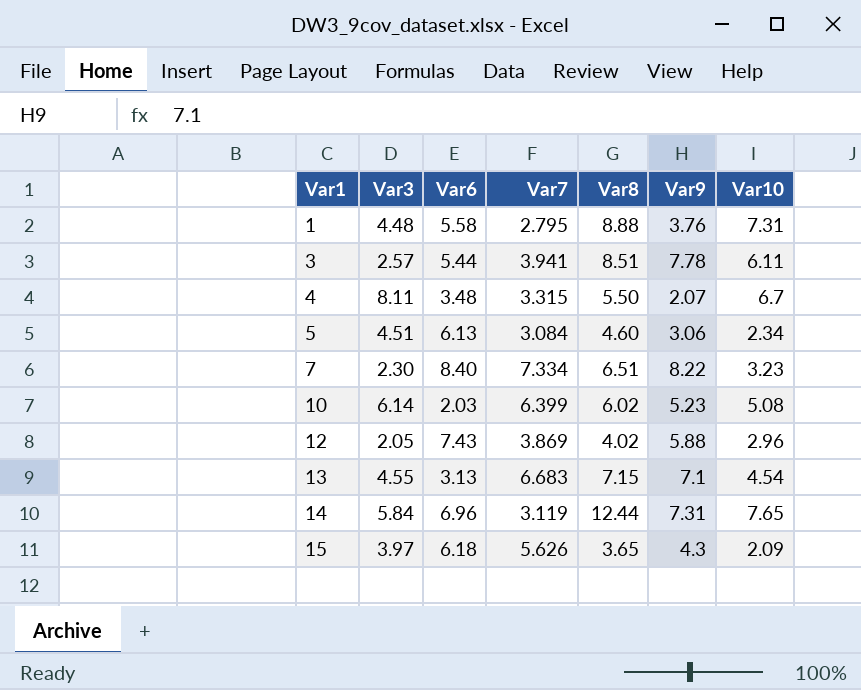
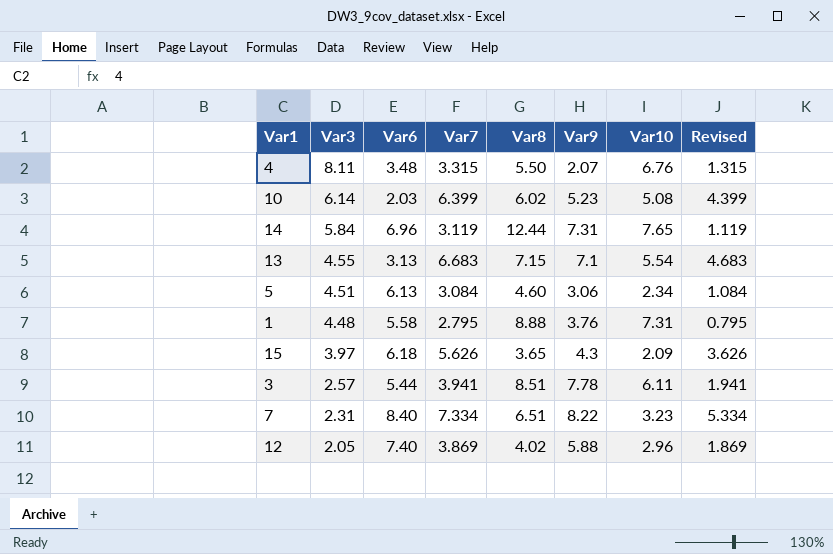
row order: Var1 ascending -> Var3 descending
column Revised | formula: none -> [Var7] - 2
4 | Var10: 6.7 -> 6.76
13 | Var10: 4.54 -> 5.54
7 | Var3: 2.30 -> 2.31
12 | Var6: 7.43 -> 7.40

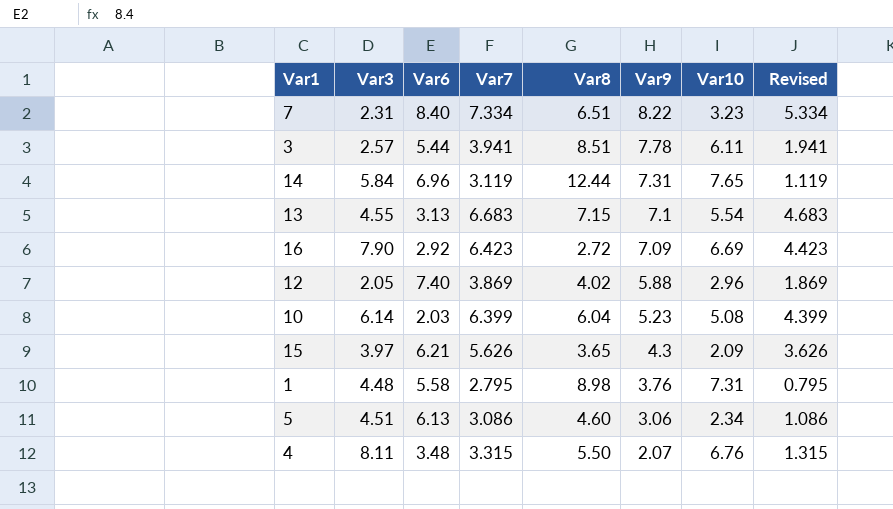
row order: Var3 descending -> Var9 descending
row 16: none -> 7.90 | 2.92 | 6.423 | 2.72 | 7.09 | 6.69 | 4.423
10 | Var8: 6.02 -> 6.04
15 | Var6: 6.18 -> 6.21
1 | Var8: 8.88 -> 8.98
5 | Var7: 3.084 -> 3.086
5 | Revised: 1.084 -> 1.086

